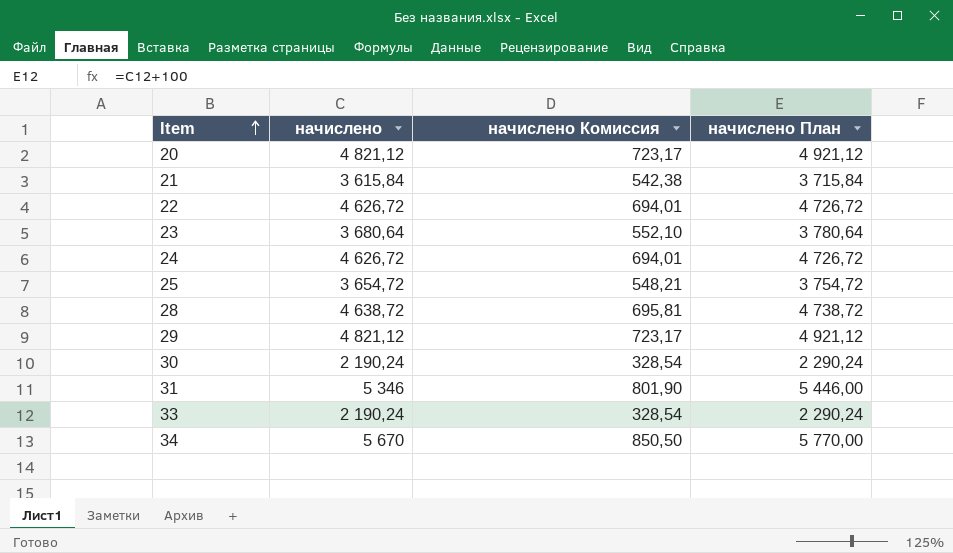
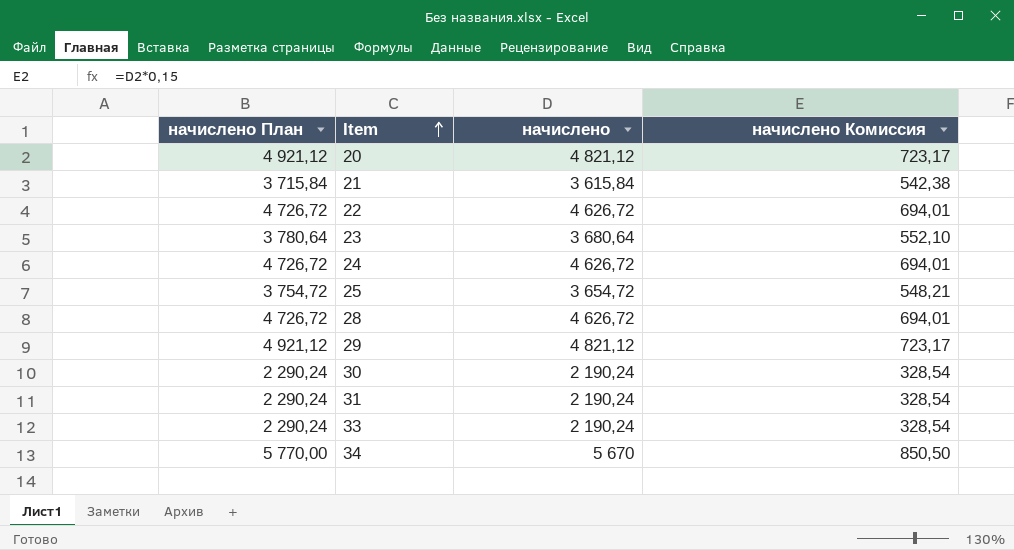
column начислено План | position: 4 -> 1
28 | начислено План: 4 738,72 -> 4 726,72
28 | начислено: 4 638,72 -> 4 626,72
28 | начислено Комиссия: 695,81 -> 694,01
31 | начислено План: 5 446,00 -> 2 290,24
31 | начислено: 5 346 -> 2 190,24
31 | начислено Комиссия: 801,90 -> 328,54

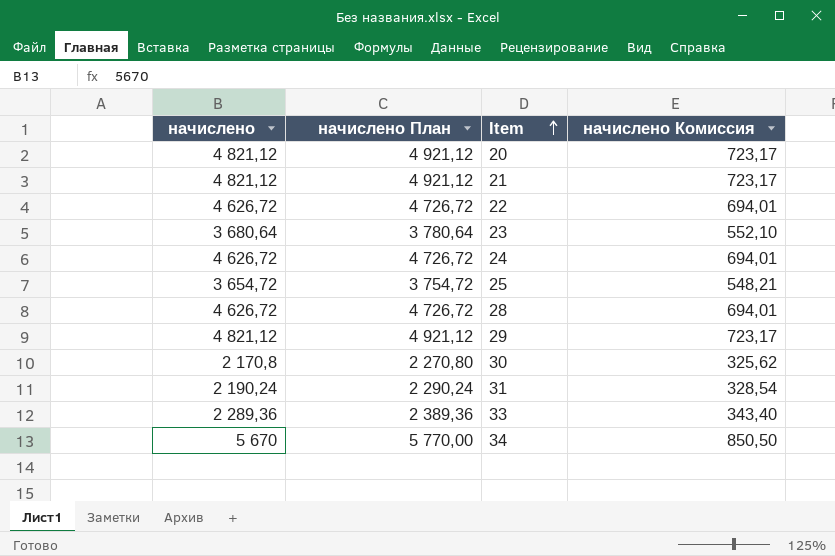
column начислено | position: 3 -> 1
21 | начислено: 3 615,84 -> 4 821,12
21 | начислено План: 3 715,84 -> 4 921,12
21 | начислено Комиссия: 542,38 -> 723,17
30 | начислено: 2 190,24 -> 2 170,8
30 | начислено План: 2 290,24 -> 2 270,80
30 | начислено Комиссия: 328,54 -> 325,62
33 | начислено: 2 190,24 -> 2 289,36
33 | начислено План: 2 290,24 -> 2 389,36
33 | начислено Комиссия: 328,54 -> 343,40

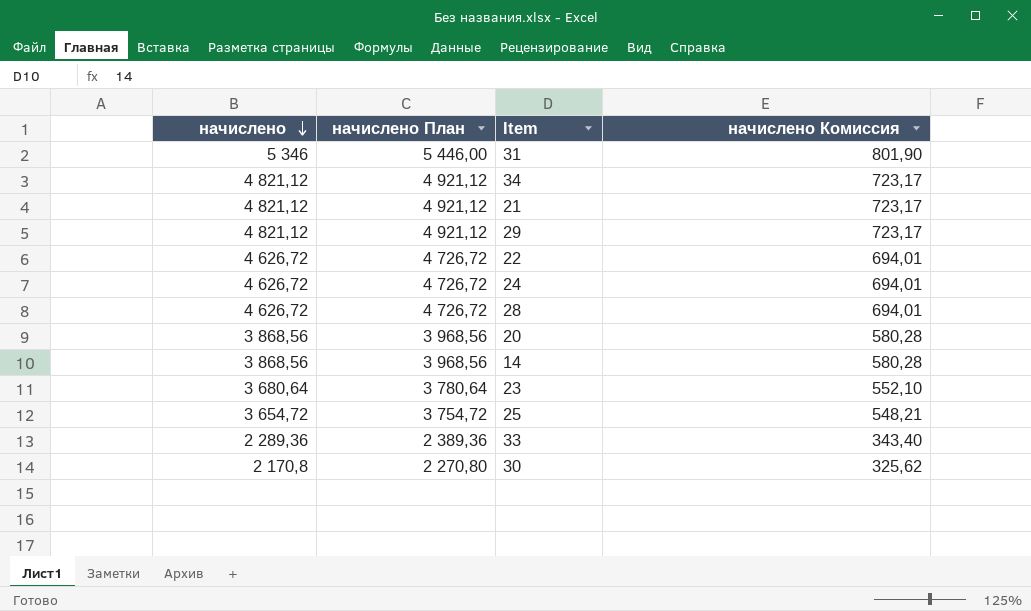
row order: Item ascending -> начислено descending
31 | начислено: 2 190,24 -> 5 346
31 | начислено План: 2 290,24 -> 5 446,00
31 | начислено Комиссия: 328,54 -> 801,90
34 | начислено: 5 670 -> 4 821,12
34 | начислено План: 5 770,00 -> 4 921,12
34 | начислено Комиссия: 850,50 -> 723,17
20 | начислено: 4 821,12 -> 3 868,56
20 | начислено План: 4 921,12 -> 3 968,56
20 | начислено Комиссия: 723,17 -> 580,28
row 14: none -> 3 868,56 | 3 968,56 | 580,28

